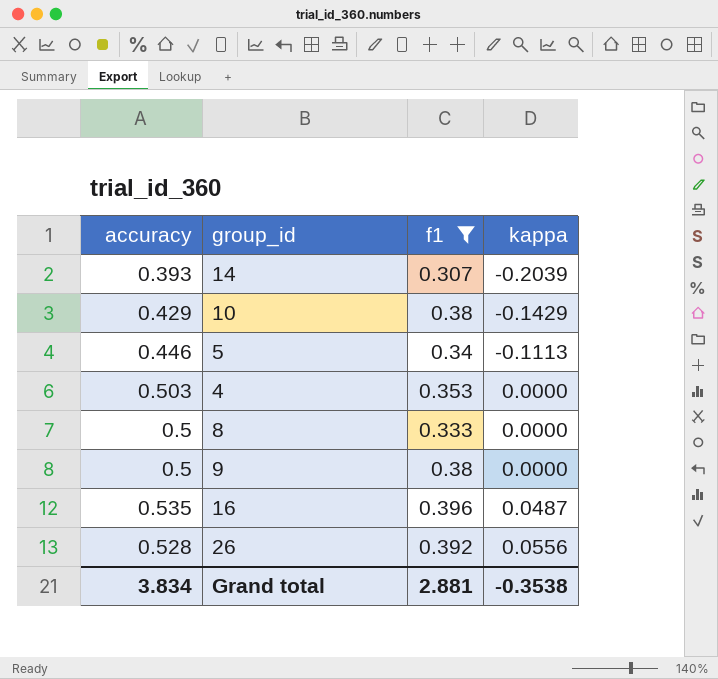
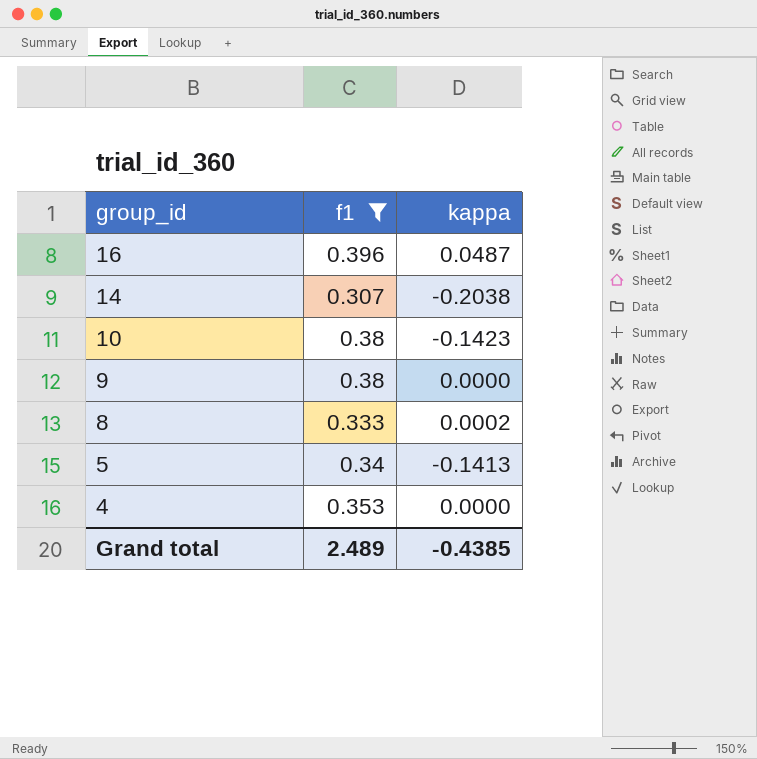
row order: kappa ascending -> group_id descending
column accuracy | position: 1 -> none
row 26: 0.528 | 0.392 | 0.0556 -> none
14 | kappa: -0.2039 -> -0.2038
10 | kappa: -0.1429 -> -0.1423
8 | kappa: 0.0000 -> 0.0002
5 | kappa: -0.1113 -> -0.1413
Grand total | f1: 2.881 -> 2.489
Grand total | kappa: -0.3538 -> -0.4385

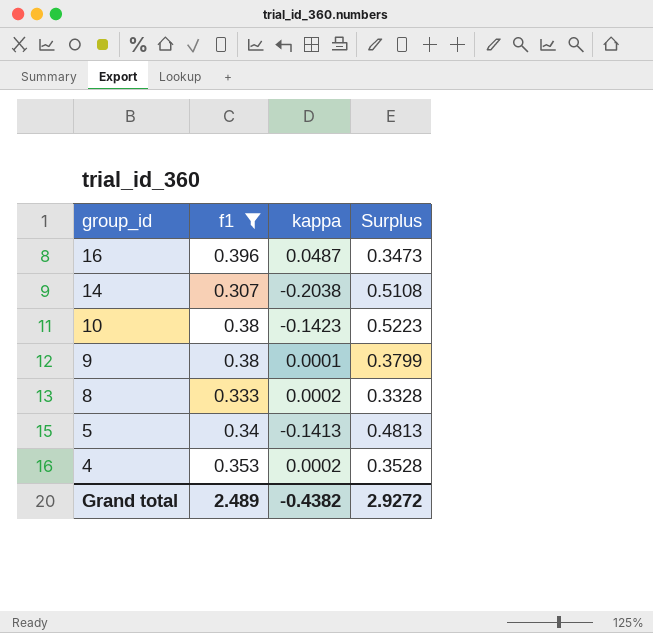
column Surplus | formula: none -> [f1] - [kappa]
9 | kappa: 0.0000 -> 0.0001
4 | kappa: 0.0000 -> 0.0002
Grand total | kappa: -0.4385 -> -0.4382

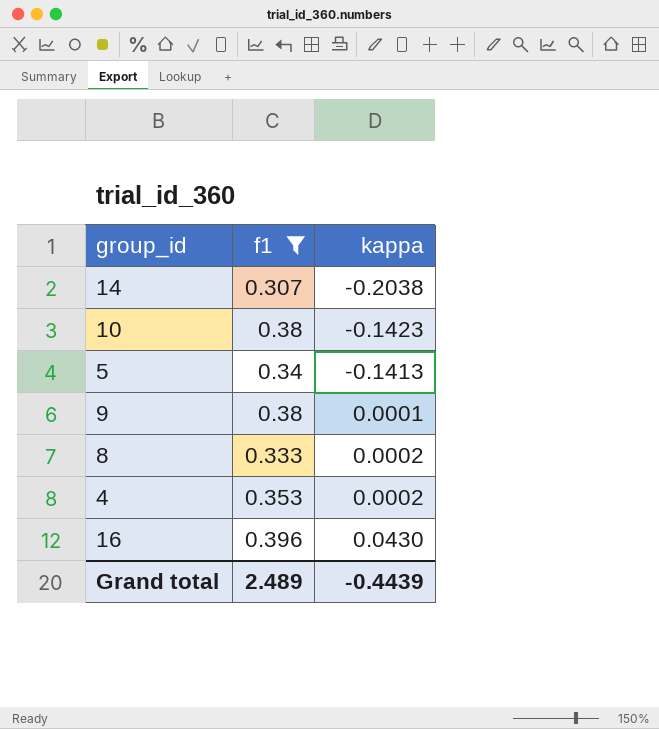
row order: group_id descending -> kappa ascending
column Surplus | formula: [f1] - [kappa] -> none
16 | kappa: 0.0487 -> 0.0430
Grand total | kappa: -0.4382 -> -0.4439

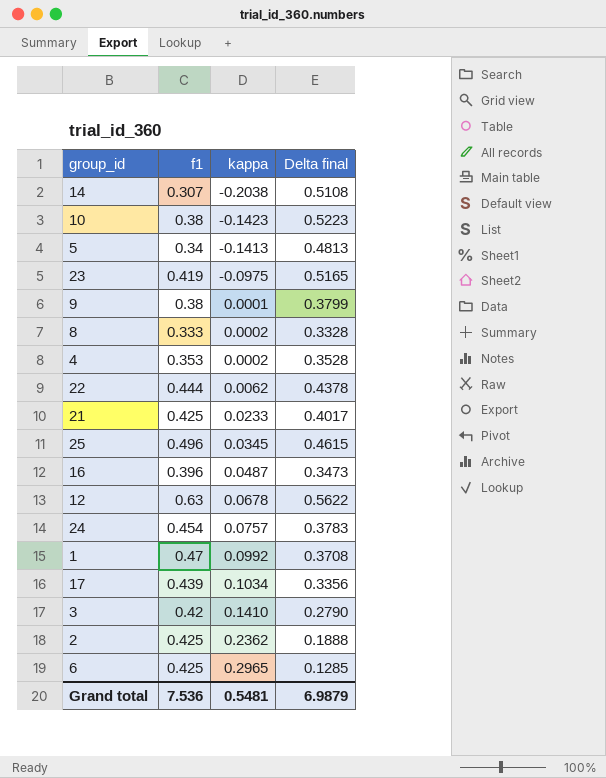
filter: f1 <= 0.396 -> none
column Delta final | formula: none -> [f1] - [kappa]
16 | kappa: 0.0430 -> 0.0487
Grand total | f1: 2.489 -> 7.536
Grand total | kappa: -0.4439 -> 0.5481

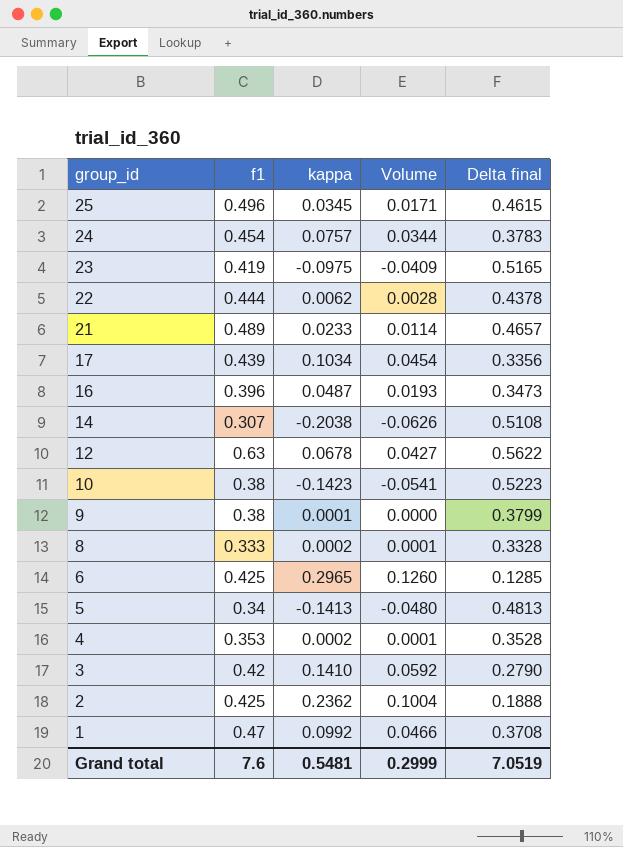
row order: kappa ascending -> group_id descending
column Volume | formula: none -> [f1] * [kappa]
21 | f1: 0.425 -> 0.489
21 | Delta final: 0.4017 -> 0.4657
Grand total | f1: 7.536 -> 7.6
Grand total | Delta final: 6.9879 -> 7.0519

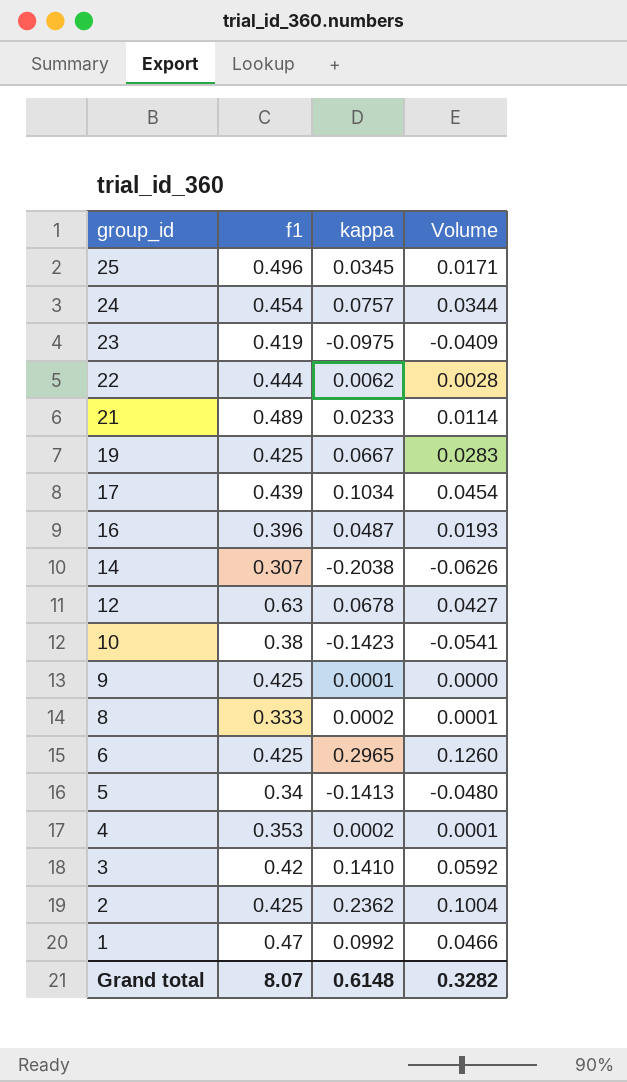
column Delta final | formula: [f1] - [kappa] -> none
row 19: none -> 0.425 | 0.0667 | 0.0283
9 | f1: 0.38 -> 0.425
Grand total | f1: 7.6 -> 8.07
Grand total | kappa: 0.5481 -> 0.6148
Grand total | Volume: 0.2999 -> 0.3282

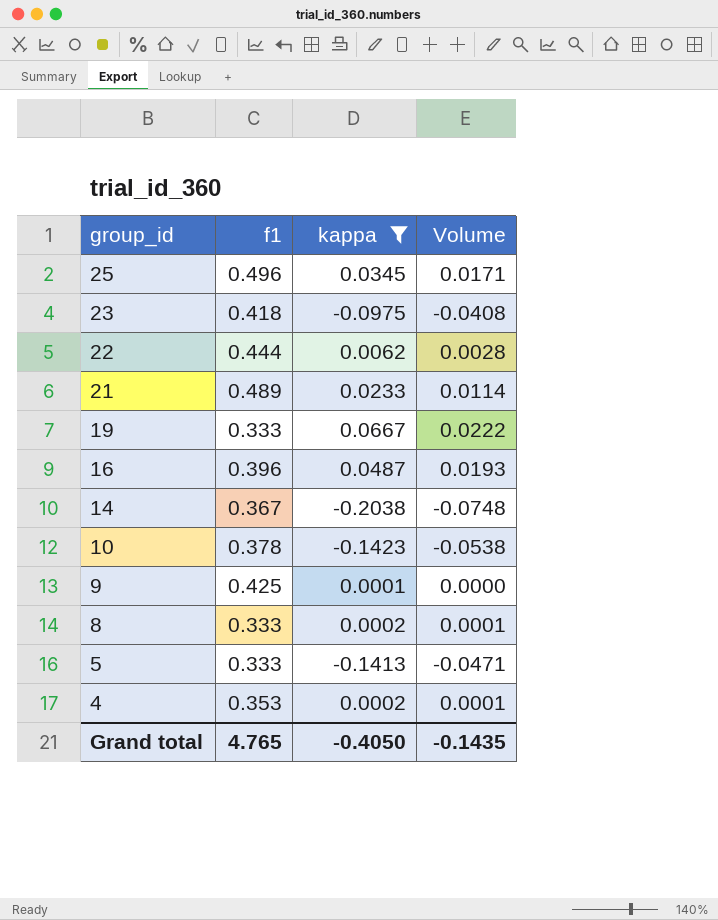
filter: none -> kappa <= 0.0667
23 | f1: 0.419 -> 0.418
23 | Volume: -0.0409 -> -0.0408
19 | f1: 0.425 -> 0.333
19 | Volume: 0.0283 -> 0.0222
14 | f1: 0.307 -> 0.367
14 | Volume: -0.0626 -> -0.0748
10 | f1: 0.38 -> 0.378
10 | Volume: -0.0541 -> -0.0538
5 | f1: 0.34 -> 0.333
5 | Volume: -0.0480 -> -0.0471
Grand total | f1: 8.07 -> 4.765
Grand total | kappa: 0.6148 -> -0.4050
Grand total | Volume: 0.3282 -> -0.1435

